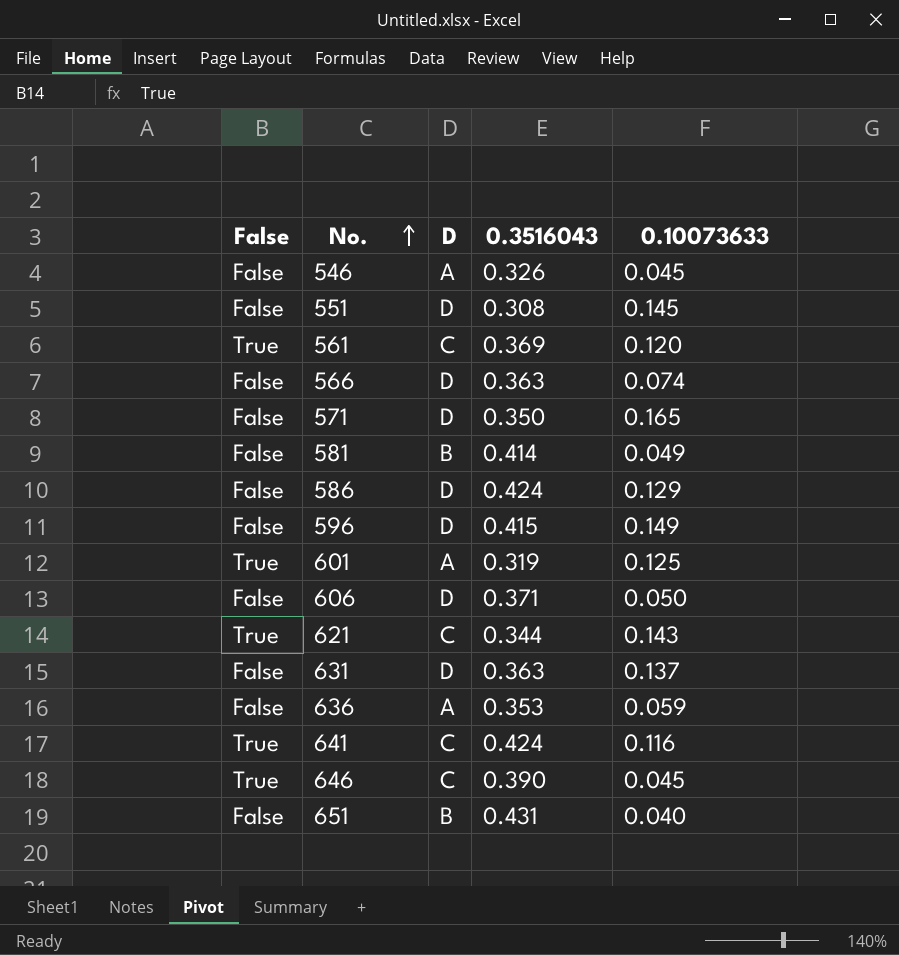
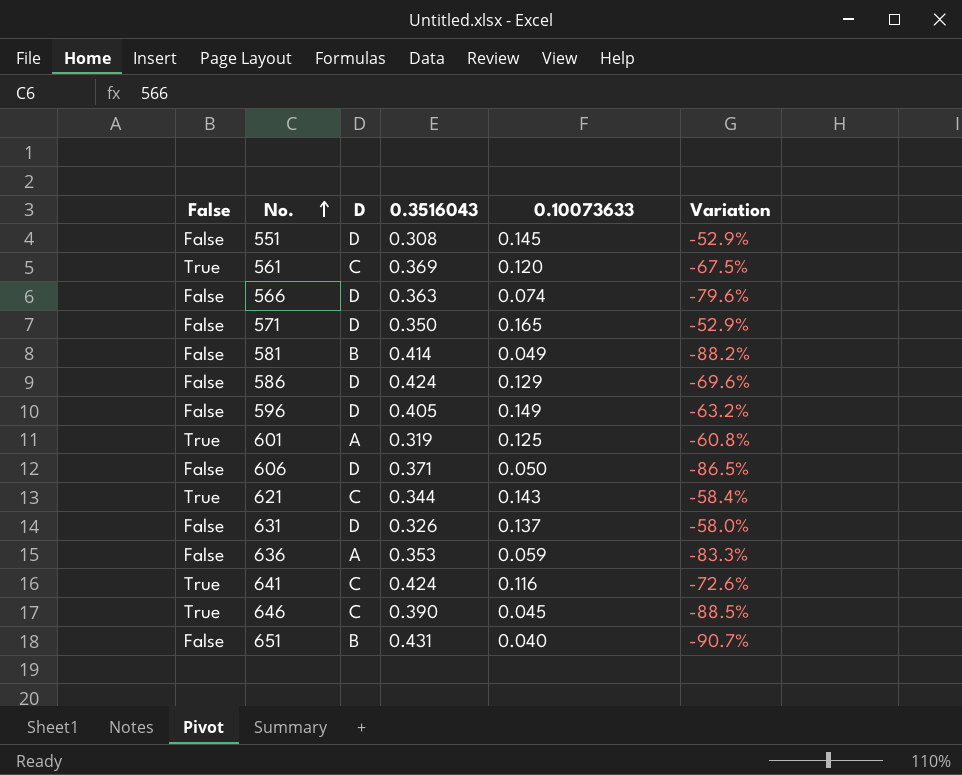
column Variation | formula: none -> ([0.10073633] - [0.3516043]) / [0.3516043]
row 546: False | A | 0.326 | 0.045 -> none
596 | 0.3516043: 0.415 -> 0.405
631 | 0.3516043: 0.363 -> 0.326

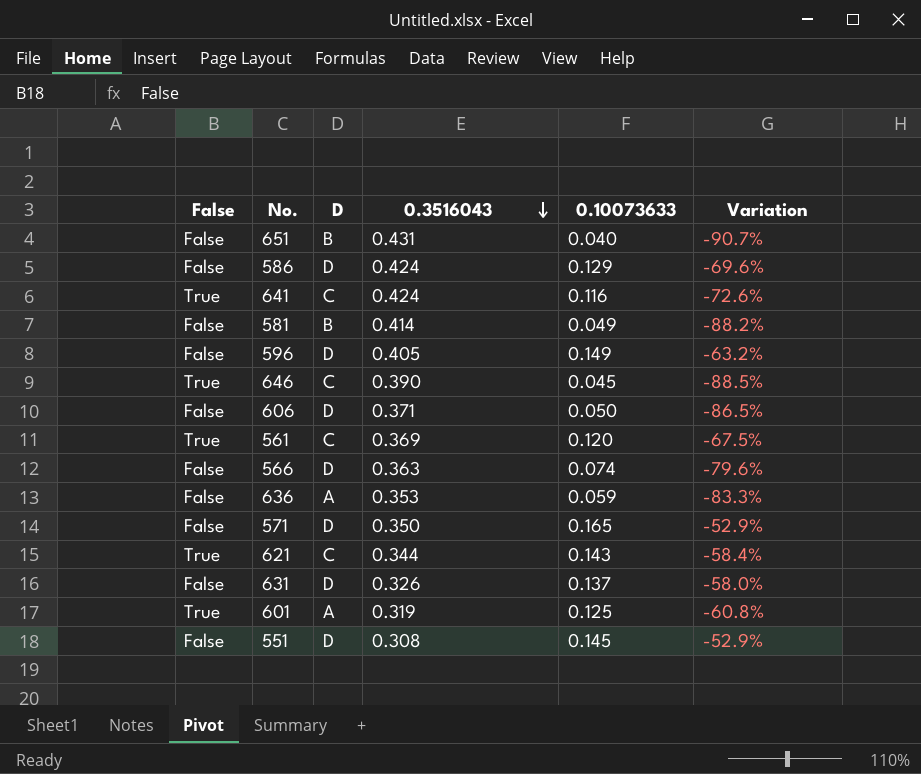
row order: No. ascending -> 0.3516043 descending

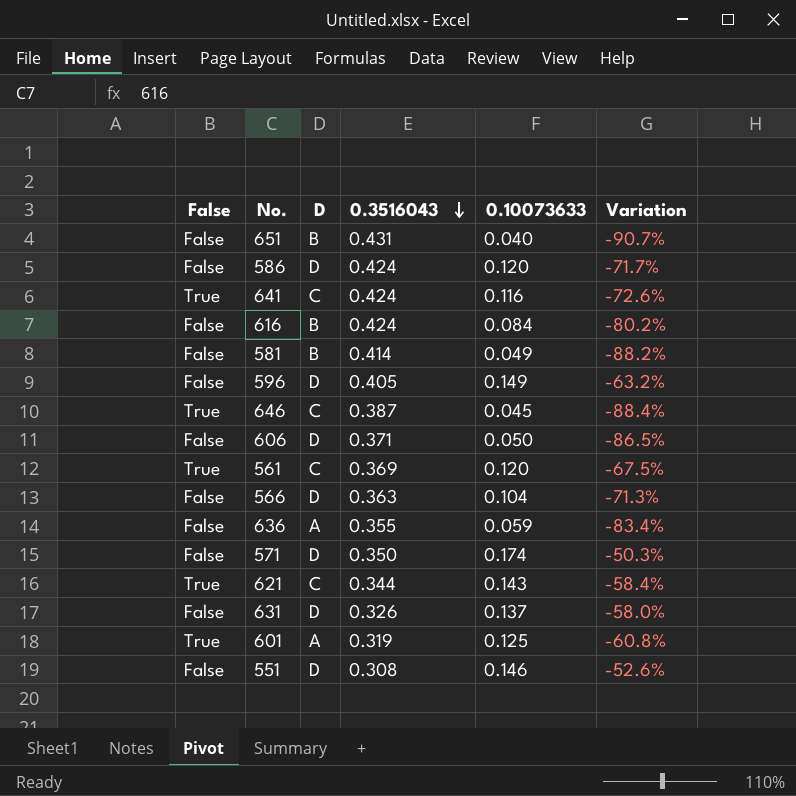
586 | 0.10073633: 0.129 -> 0.120
586 | Variation: -69.6% -> -71.7%
row 616: none -> False | B | 0.424 | 0.084 | -80.2%
646 | 0.3516043: 0.390 -> 0.387
646 | Variation: -88.5% -> -88.4%
566 | 0.10073633: 0.074 -> 0.104
566 | Variation: -79.6% -> -71.3%
636 | 0.3516043: 0.353 -> 0.355
636 | Variation: -83.3% -> -83.4%
571 | 0.10073633: 0.165 -> 0.174
571 | Variation: -52.9% -> -50.3%
551 | 0.10073633: 0.145 -> 0.146
551 | Variation: -52.9% -> -52.6%

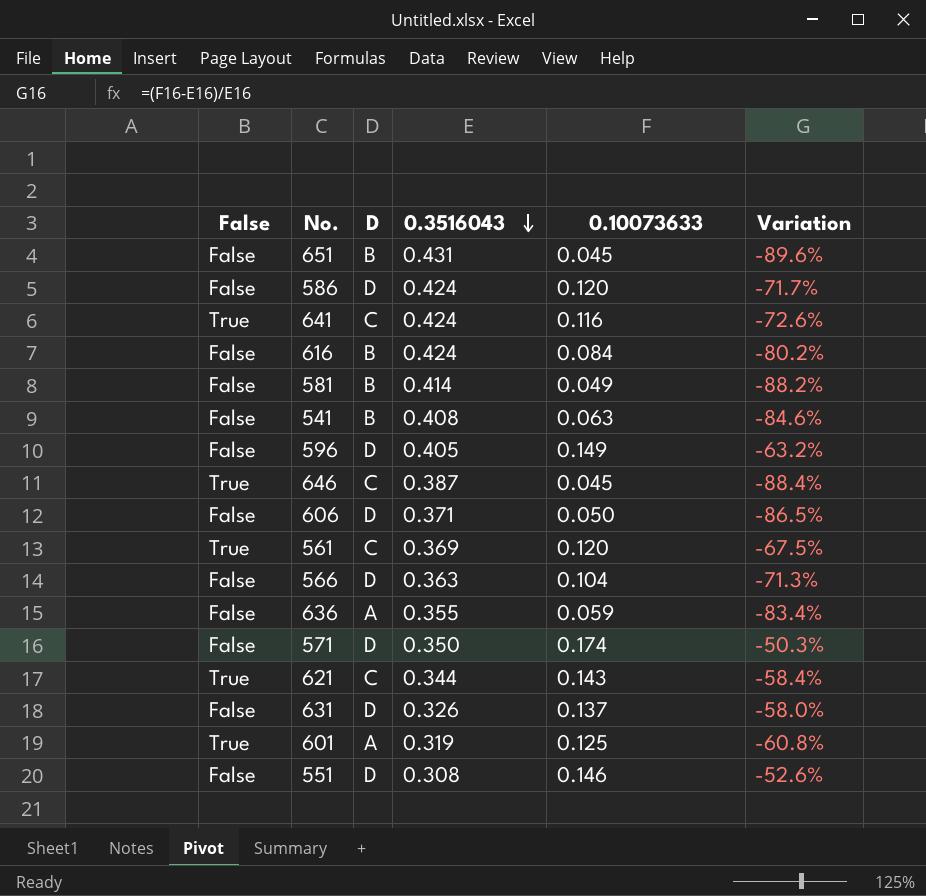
651 | 0.10073633: 0.040 -> 0.045
651 | Variation: -90.7% -> -89.6%
row 541: none -> False | B | 0.408 | 0.063 | -84.6%

